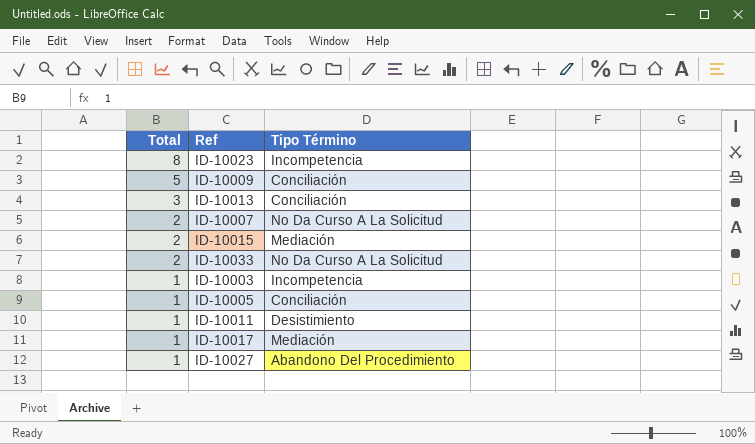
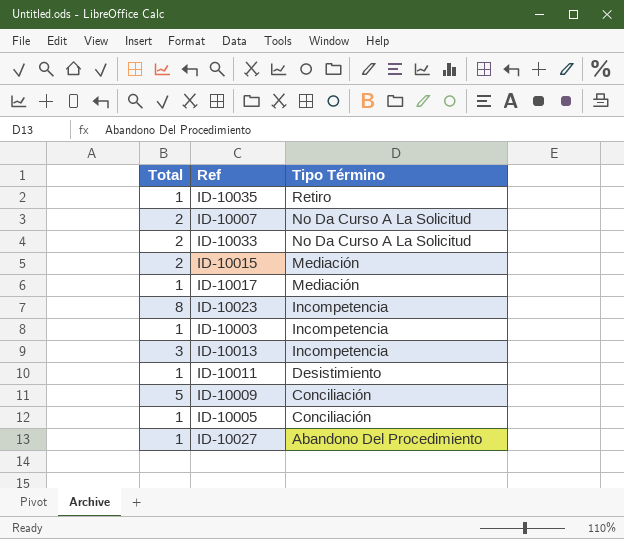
row order: Total descending -> Tipo Término descending
row ID-10035: none -> 1 | Retiro
ID-10013 | Tipo Término: Conciliación -> Incompetencia

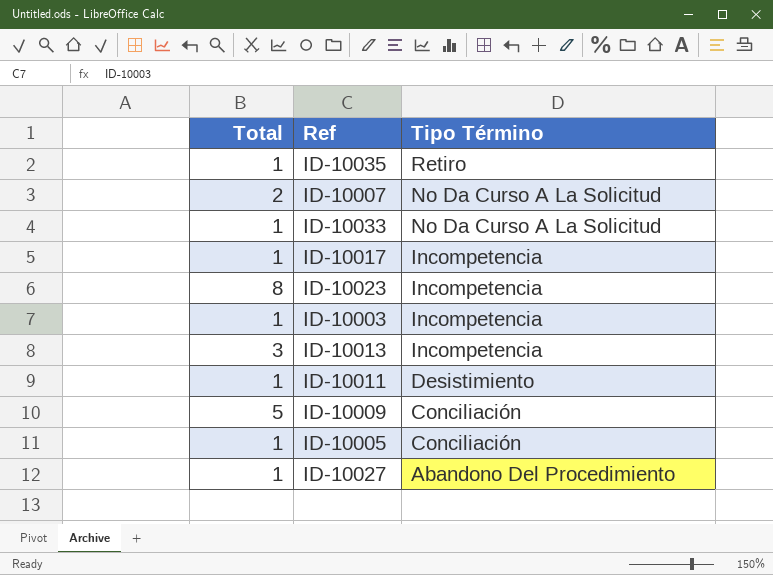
row ID-10015: 2 | Mediación -> none
ID-10033 | Total: 2 -> 1
ID-10017 | Tipo Término: Mediación -> Incompetencia

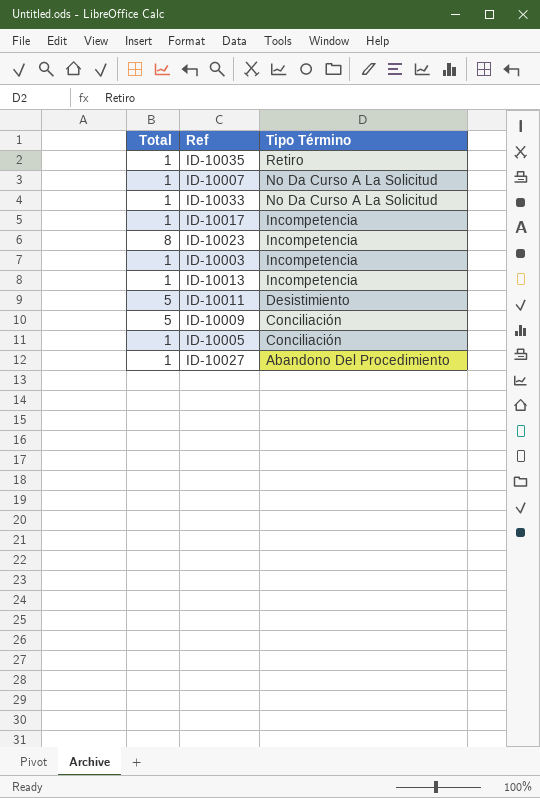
ID-10007 | Total: 2 -> 1
ID-10013 | Total: 3 -> 1
ID-10011 | Total: 1 -> 5

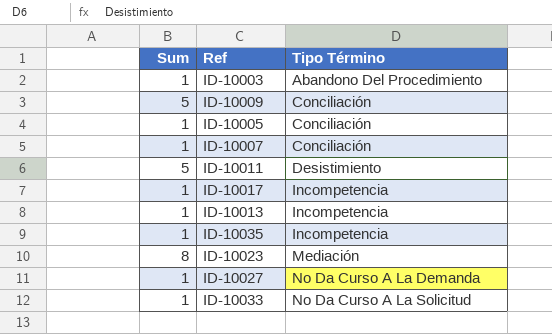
row order: Tipo Término descending -> Tipo Término ascending
column name: Total -> Sum
ID-10003 | Tipo Término: Incompetencia -> Abandono Del Procedimiento
ID-10007 | Tipo Término: No Da Curso A La Solicitud -> Conciliación
ID-10035 | Tipo Término: Retiro -> Incompetencia
ID-10023 | Tipo Término: Incompetencia -> Mediación
ID-10027 | Tipo Término: Abandono Del Procedimiento -> No Da Curso A La Demanda

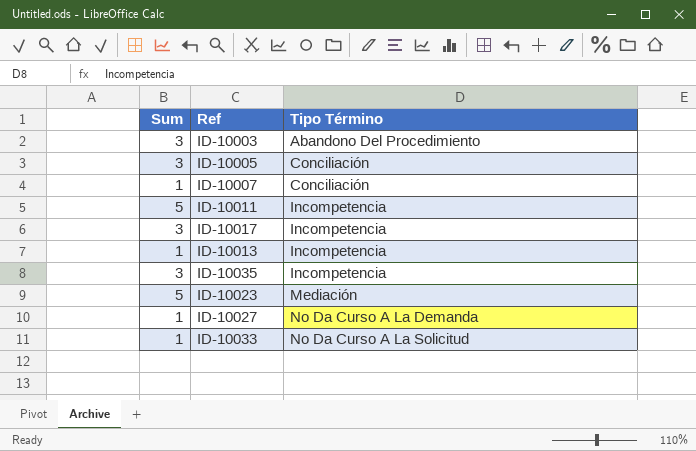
row ID-10009: 5 | Conciliación -> none
ID-10003 | Sum: 1 -> 3
ID-10005 | Sum: 1 -> 3
ID-10011 | Tipo Término: Desistimiento -> Incompetencia
ID-10017 | Sum: 1 -> 3
ID-10035 | Sum: 1 -> 3
ID-10023 | Sum: 8 -> 5

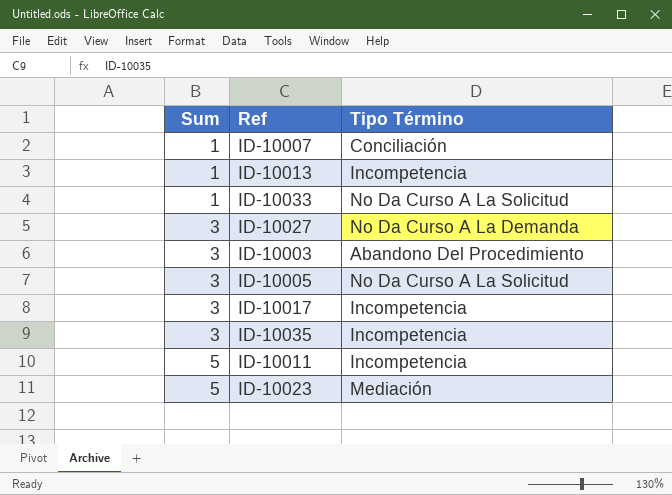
row order: Tipo Término ascending -> Sum ascending
ID-10027 | Sum: 1 -> 3
ID-10005 | Tipo Término: Conciliación -> No Da Curso A La Solicitud

